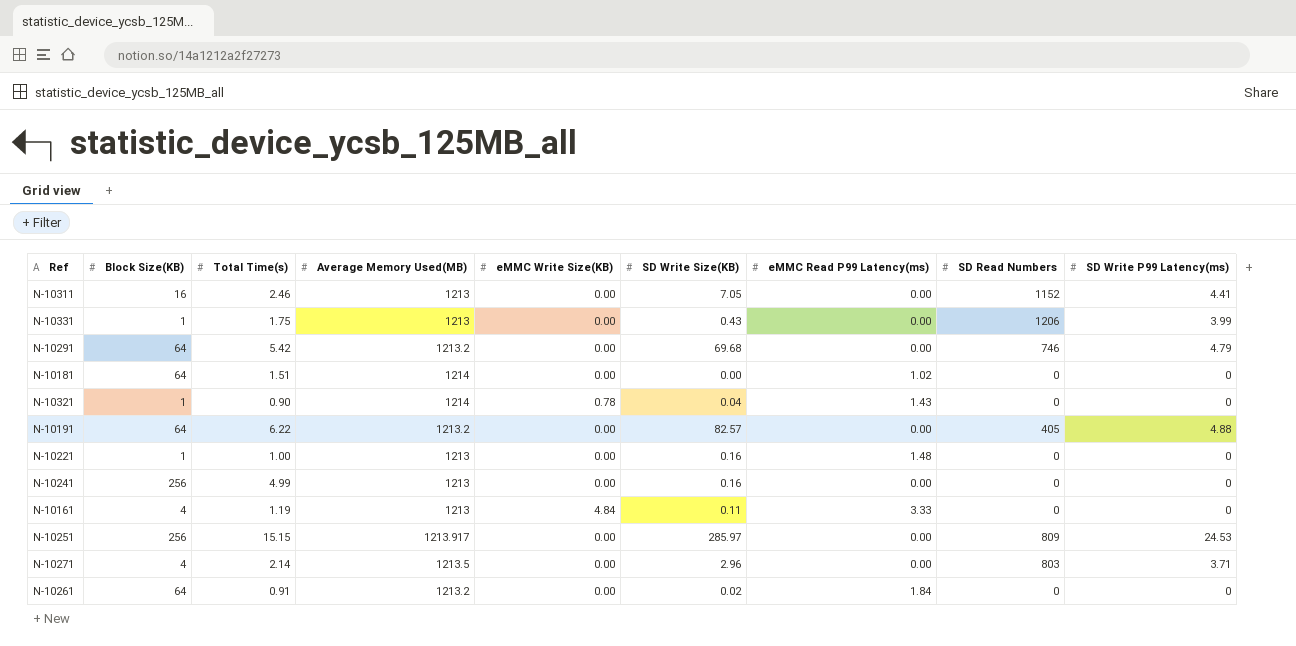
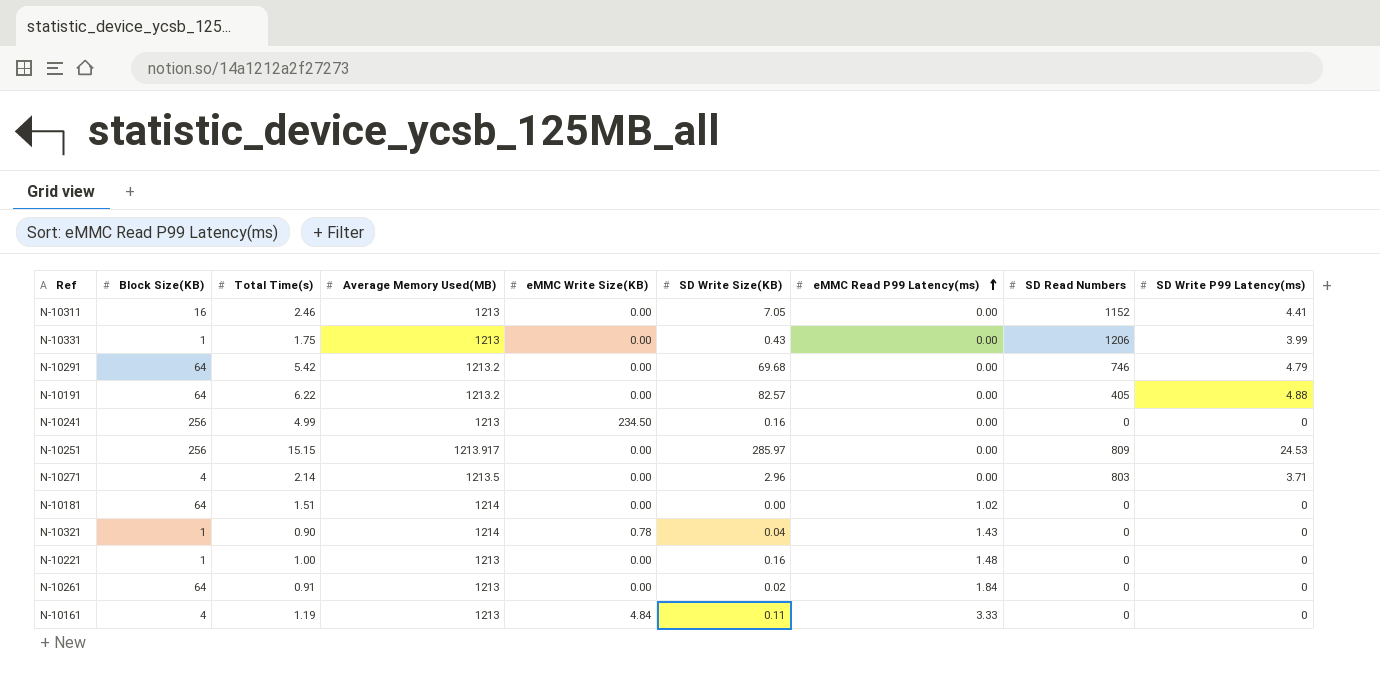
row order: none -> eMMC Read P99 Latency(ms) ascending
N-10241 | eMMC Write Size(KB): 0.00 -> 234.50
N-10261 | Average Memory Used(MB): 1213.2 -> 1213

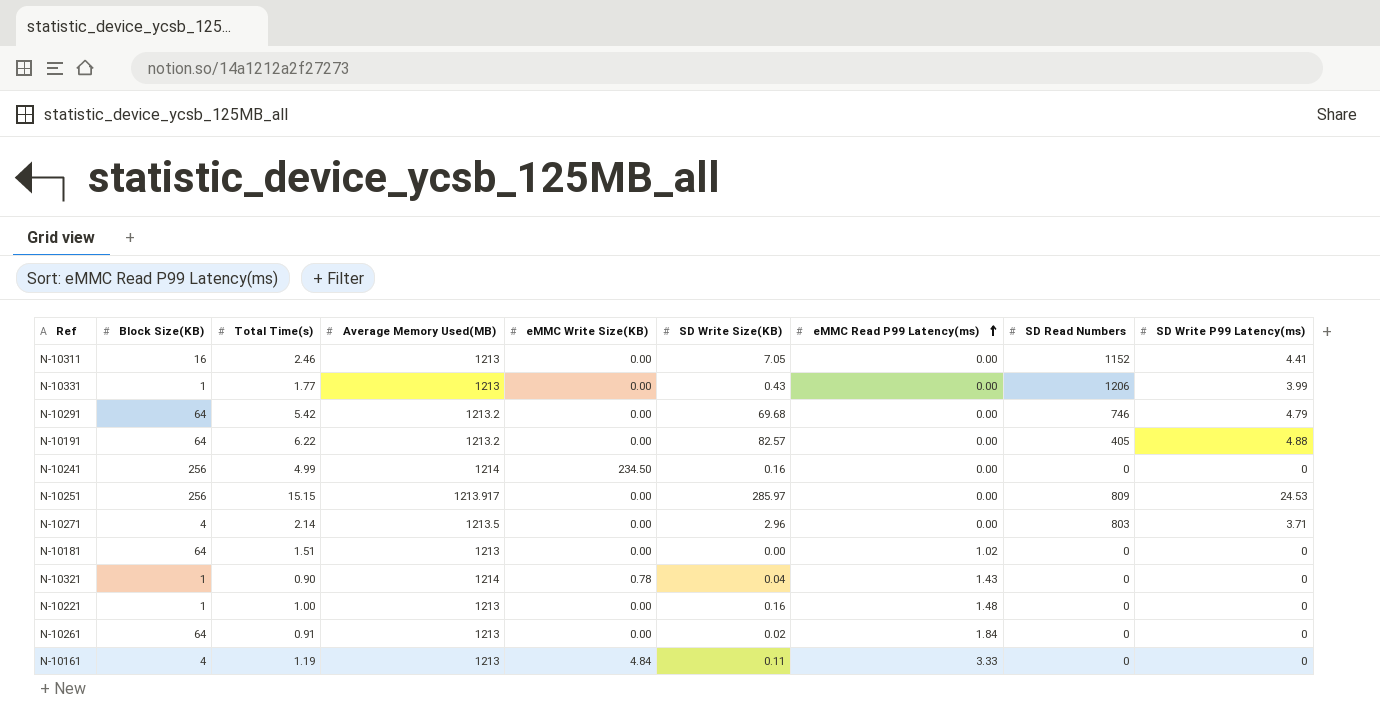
N-10331 | Total Time(s): 1.75 -> 1.77
N-10241 | Average Memory Used(MB): 1213 -> 1214
N-10181 | Average Memory Used(MB): 1214 -> 1213

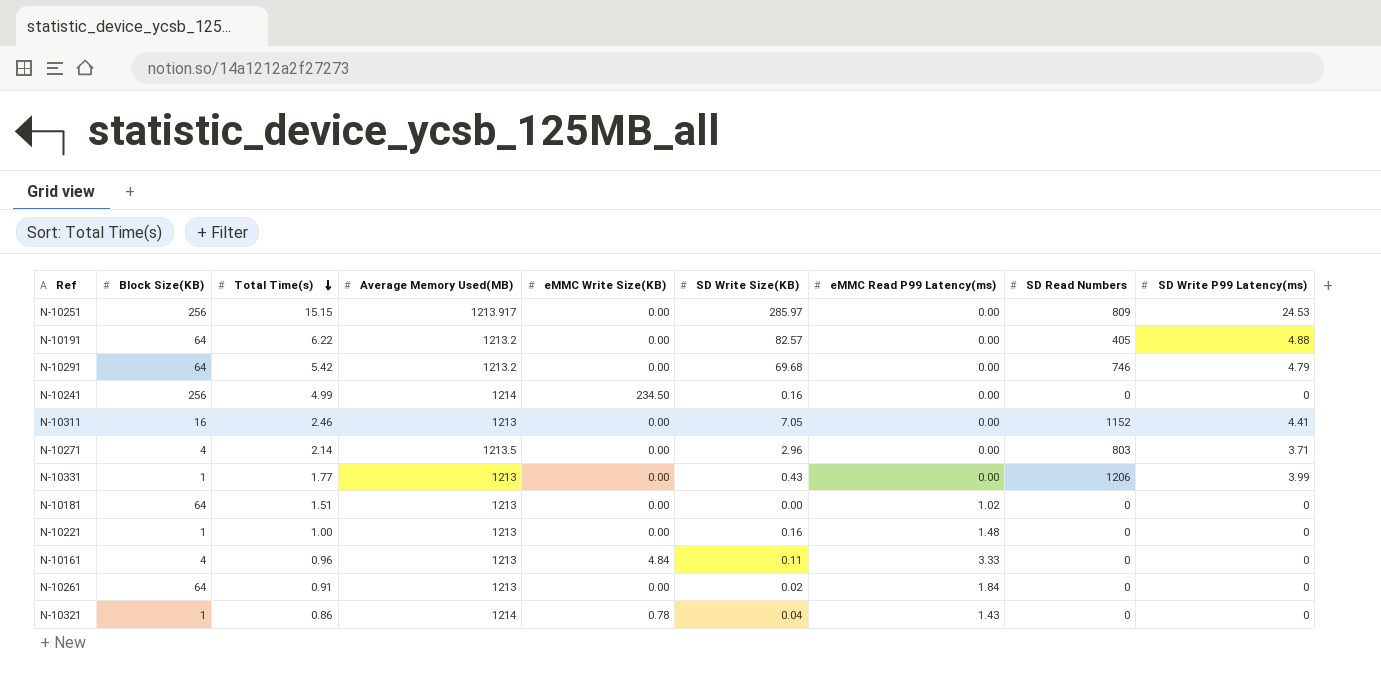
row order: eMMC Read P99 Latency(ms) ascending -> Total Time(s) descending
N-10161 | Total Time(s): 1.19 -> 0.96
N-10321 | Total Time(s): 0.90 -> 0.86

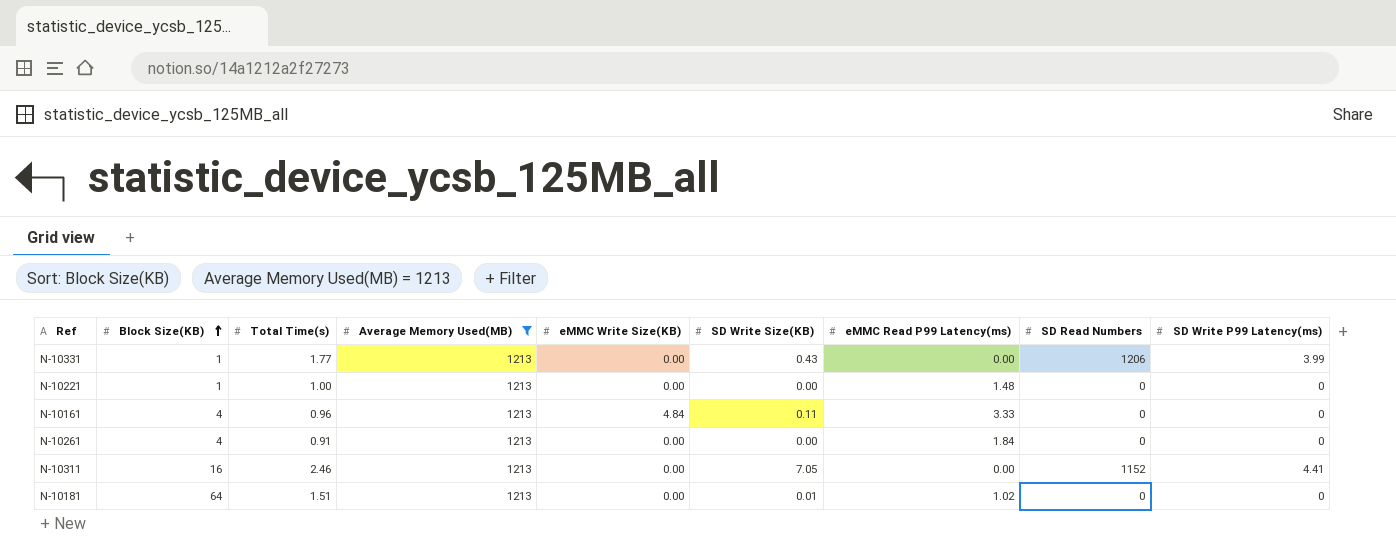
filter: none -> Average Memory Used(MB) = 1213
row order: Total Time(s) descending -> Block Size(KB) ascending
N-10221 | SD Write Size(KB): 0.16 -> 0.00
N-10261 | Block Size(KB): 64 -> 4
N-10261 | SD Write Size(KB): 0.02 -> 0.00
N-10181 | SD Write Size(KB): 0.00 -> 0.01

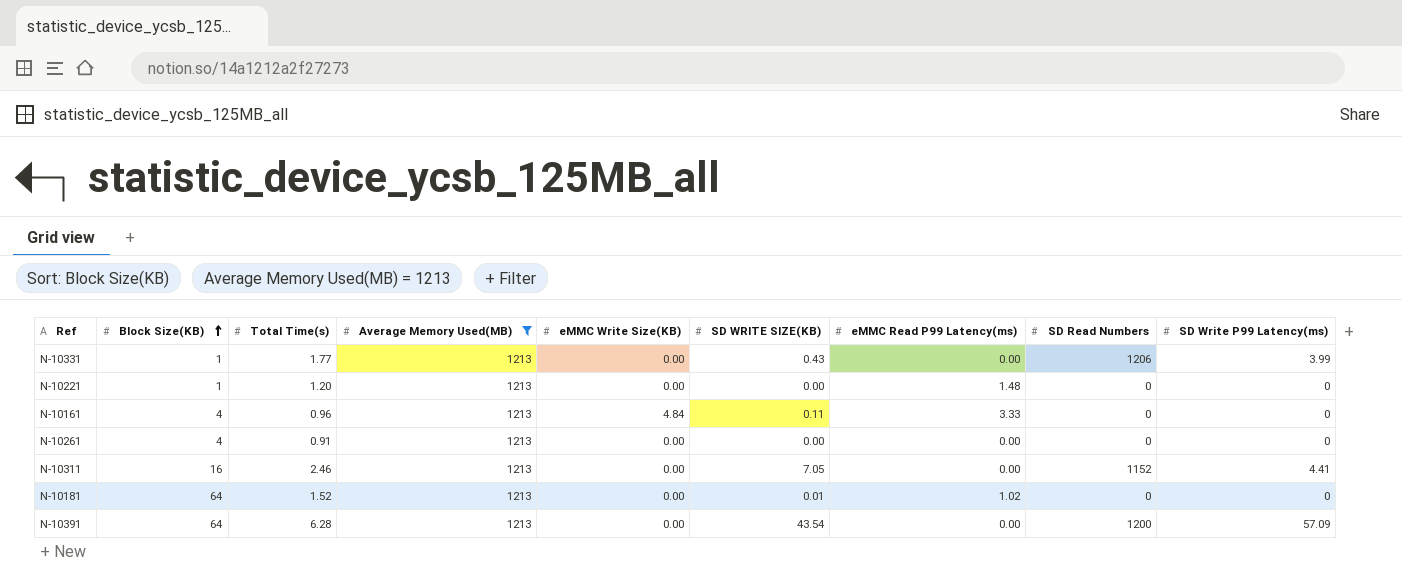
column name: SD Write Size(KB) -> SD WRITE SIZE(KB)
N-10221 | Total Time(s): 1.00 -> 1.20
N-10261 | eMMC Read P99 Latency(ms): 1.84 -> 0.00
N-10181 | Total Time(s): 1.51 -> 1.52
row N-10391: none -> 64 | 6.28 | 1213 | 0.00 | 43.54 | 0.00 | 1200 | 57.09

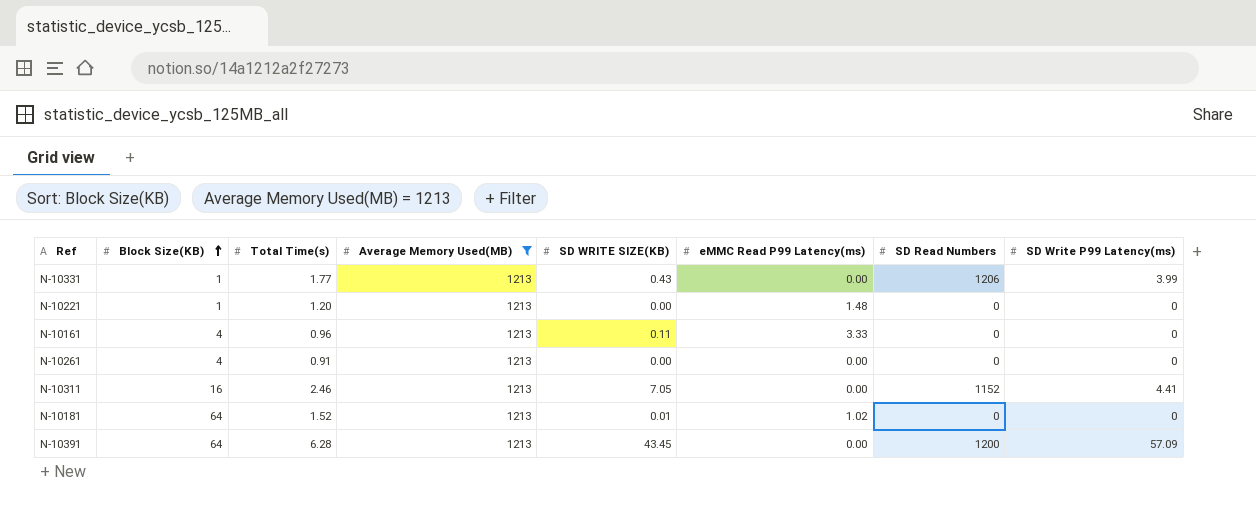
column eMMC Write Size(KB) | position: 5 -> none
N-10391 | SD WRITE SIZE(KB): 43.54 -> 43.45

